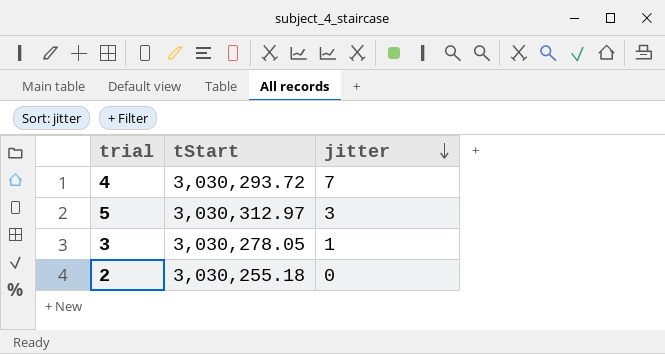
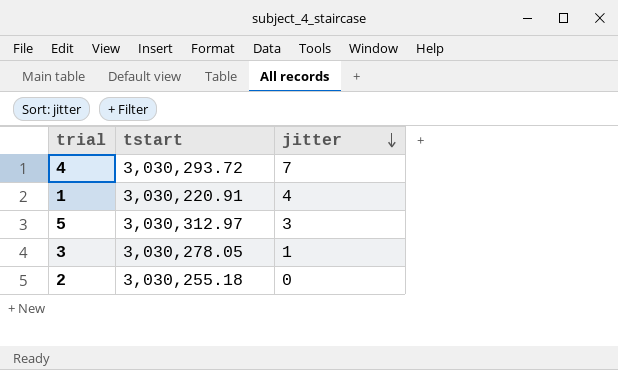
column name: tStart -> tstart
row 1: none -> 3,030,220.91 | 4

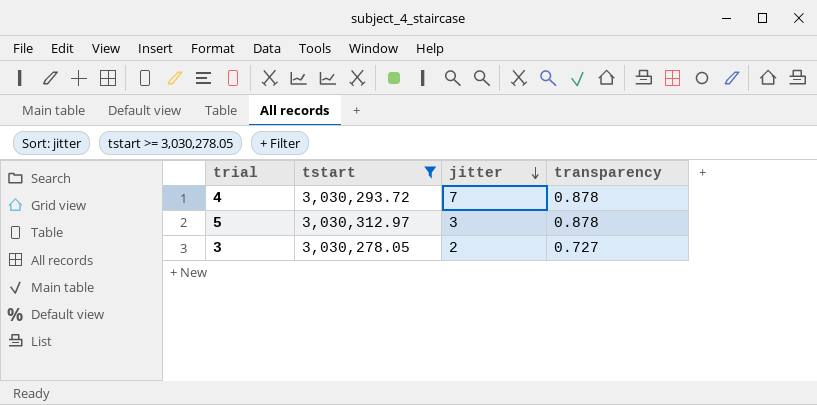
filter: none -> tstart >= 3,030,278.05
column transparency | position: none -> 4
3 | jitter: 1 -> 2

